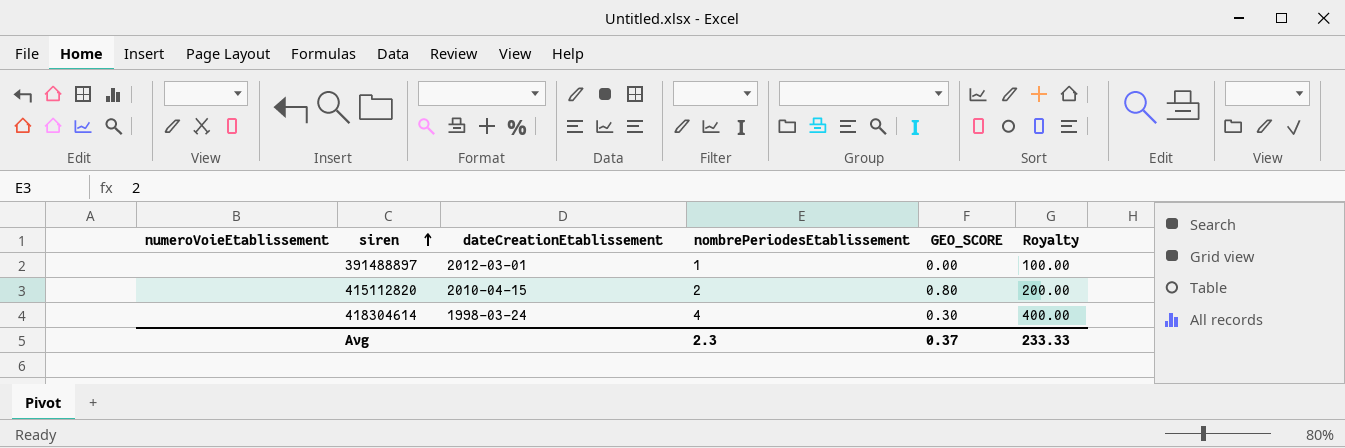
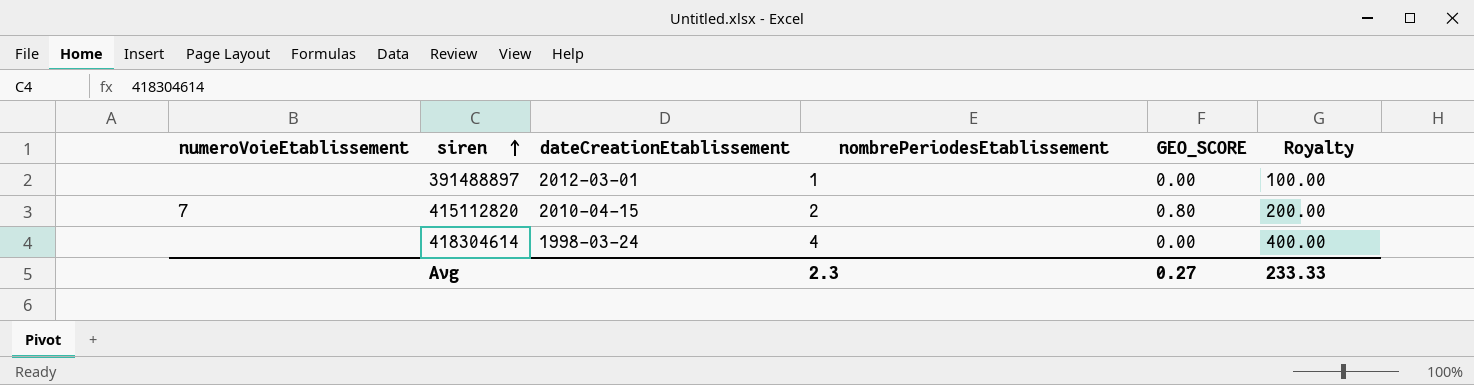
415112820 | numeroVoieEtablissement: none -> 7
418304614 | GEO_SCORE: 0.30 -> 0.00
Avg | GEO_SCORE: 0.37 -> 0.27

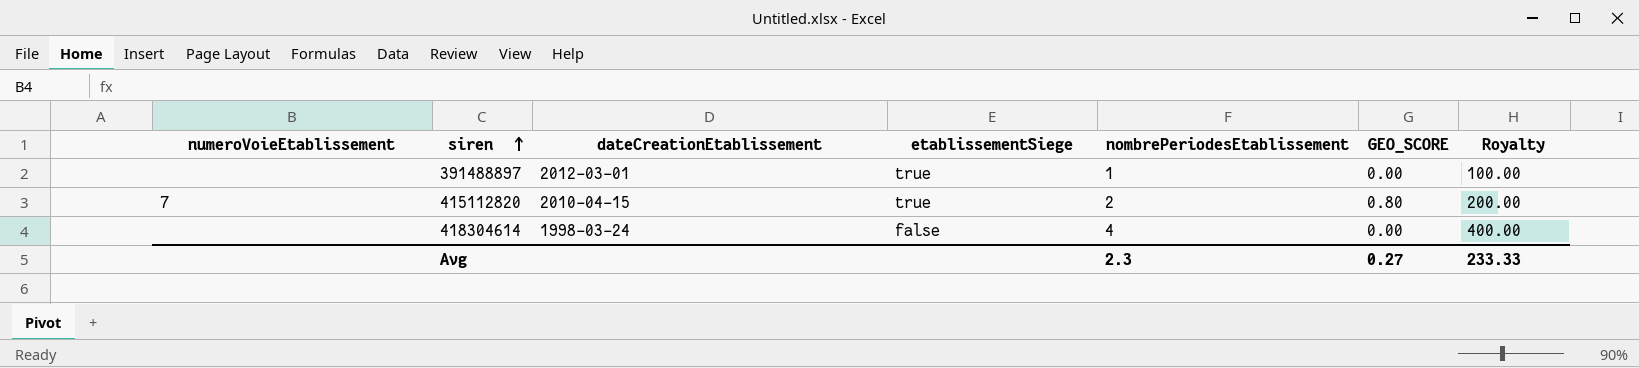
column etablissementSiege | position: none -> 4

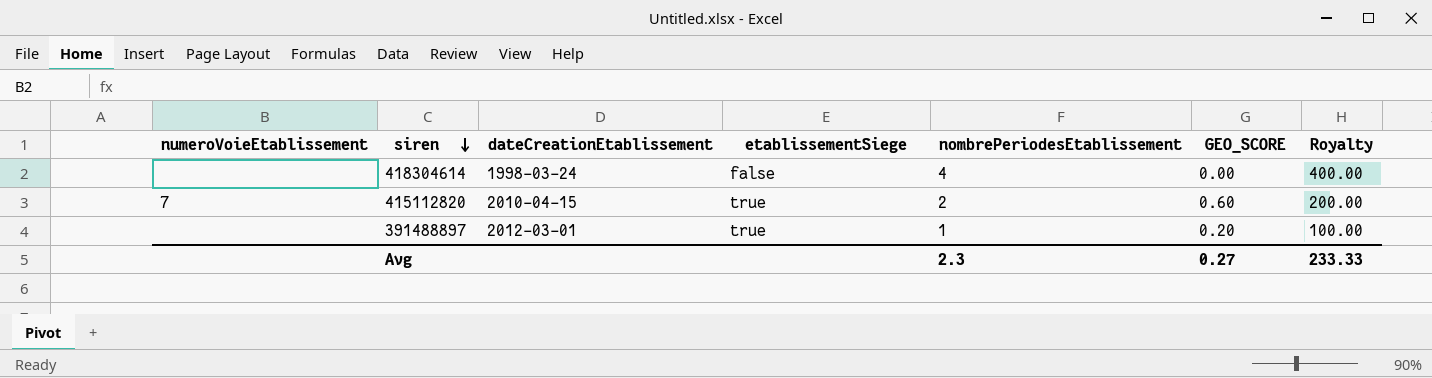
row order: siren ascending -> siren descending
415112820 | GEO_SCORE: 0.80 -> 0.60
391488897 | GEO_SCORE: 0.00 -> 0.20

